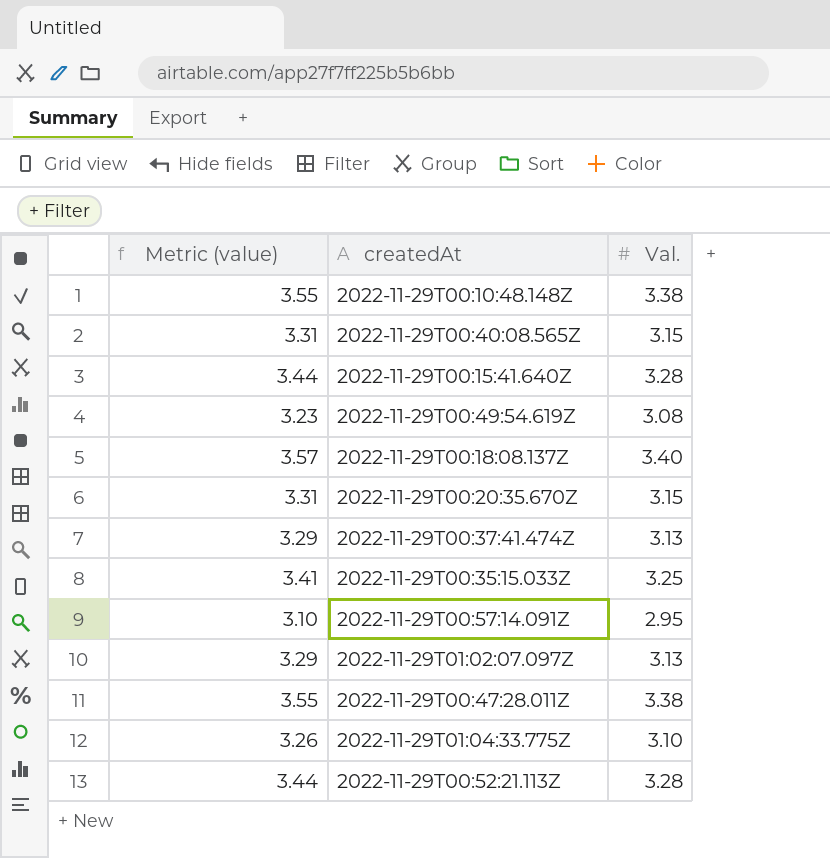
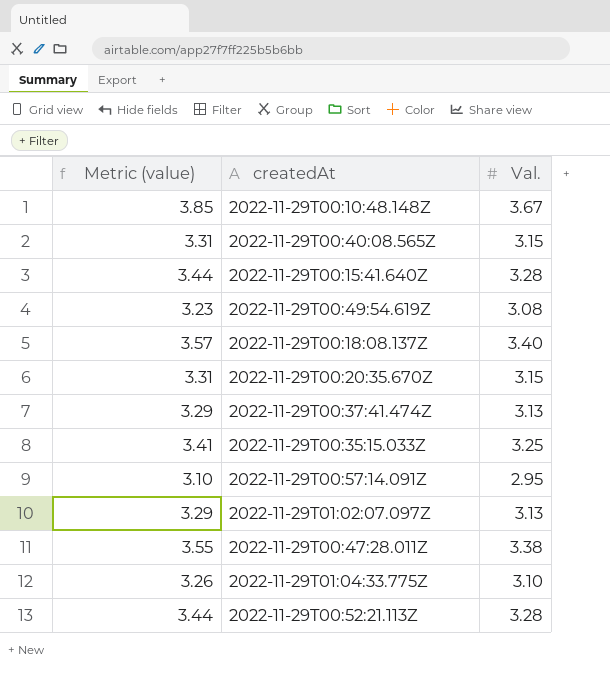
2022-11-29T00:10:48.148Z | Metric (value): 3.55 -> 3.85
2022-11-29T00:10:48.148Z | Val.: 3.38 -> 3.67

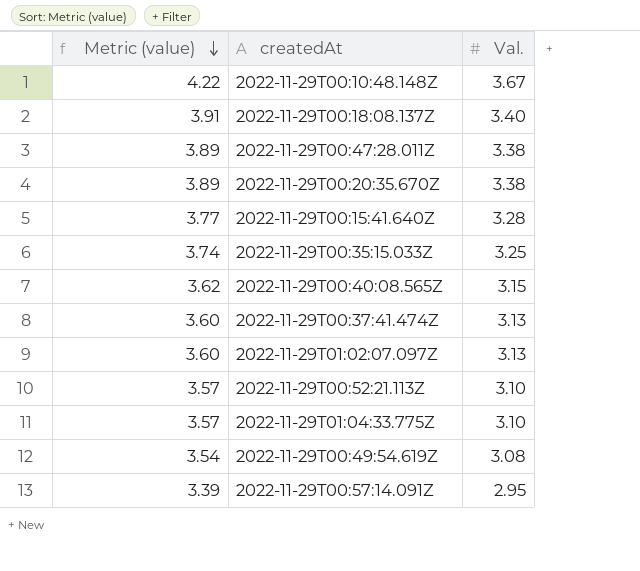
row order: none -> Metric (value) descending
column Metric (value) | formula: [Val.] * 1.05 -> [Val.] * 1.15
2022-11-29T00:20:35.670Z | Val.: 3.15 -> 3.38
2022-11-29T00:52:21.113Z | Val.: 3.28 -> 3.10

